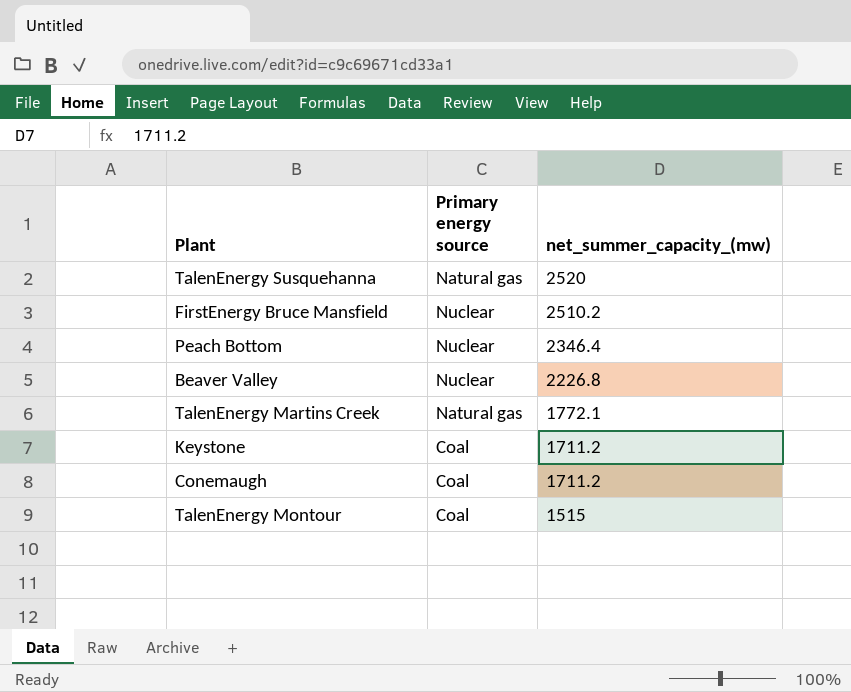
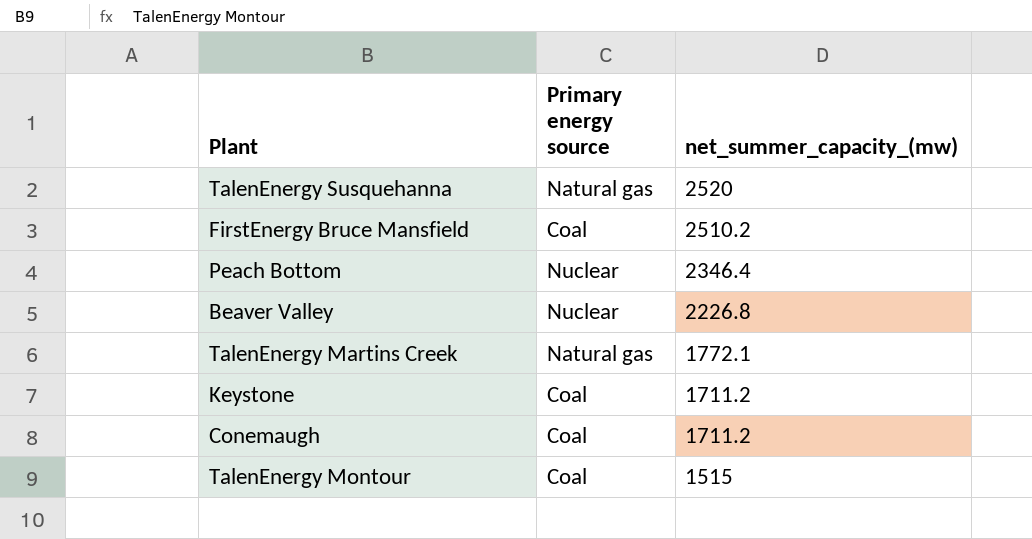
FirstEnergy Bruce Mansfield | Primary energy source: Nuclear -> Coal

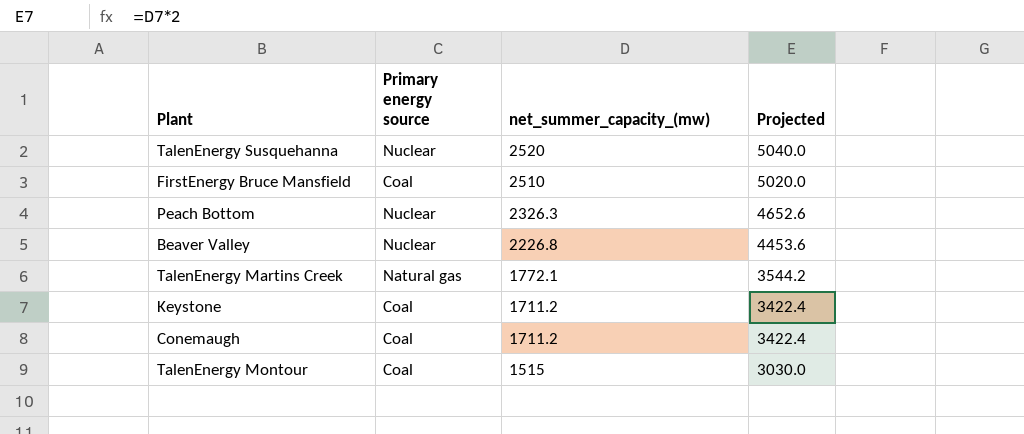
column Projected | formula: none -> [net_summer_capacity_(mw)] * 2
TalenEnergy Susquehanna | Primary energy source: Natural gas -> Nuclear
FirstEnergy Bruce Mansfield | net_summer_capacity_(mw): 2510.2 -> 2510
Peach Bottom | net_summer_capacity_(mw): 2346.4 -> 2326.3

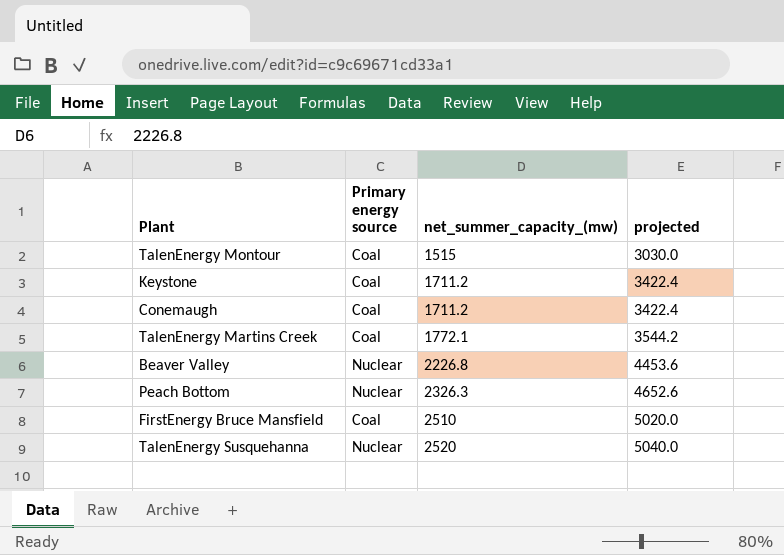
row order: net_summer_capacity_(mw) descending -> net_summer_capacity_(mw) ascending
column name: Projected -> projected
TalenEnergy Martins Creek | Primary energy source: Natural gas -> Coal

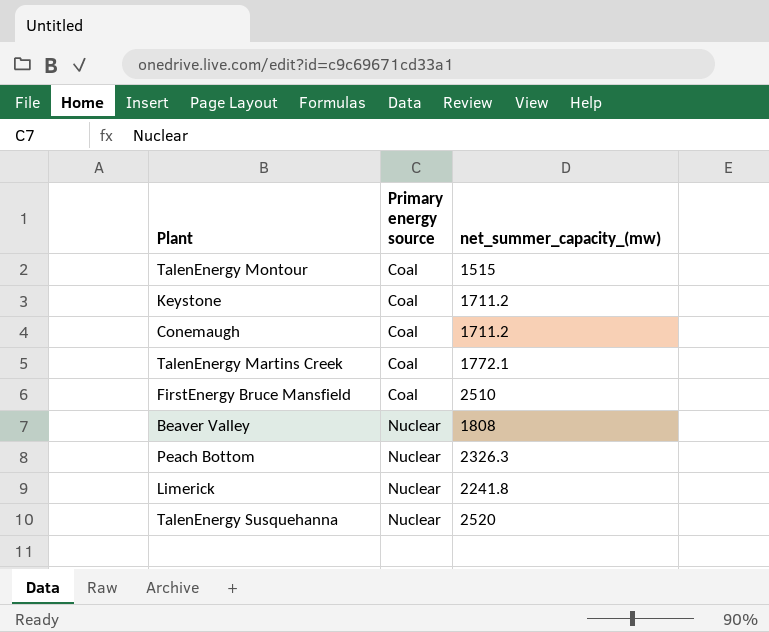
row order: net_summer_capacity_(mw) ascending -> Primary energy source ascending
column projected | formula: [net_summer_capacity_(mw)] * 2 -> none
Beaver Valley | net_summer_capacity_(mw): 2226.8 -> 1808
row Limerick: none -> Nuclear | 2241.8

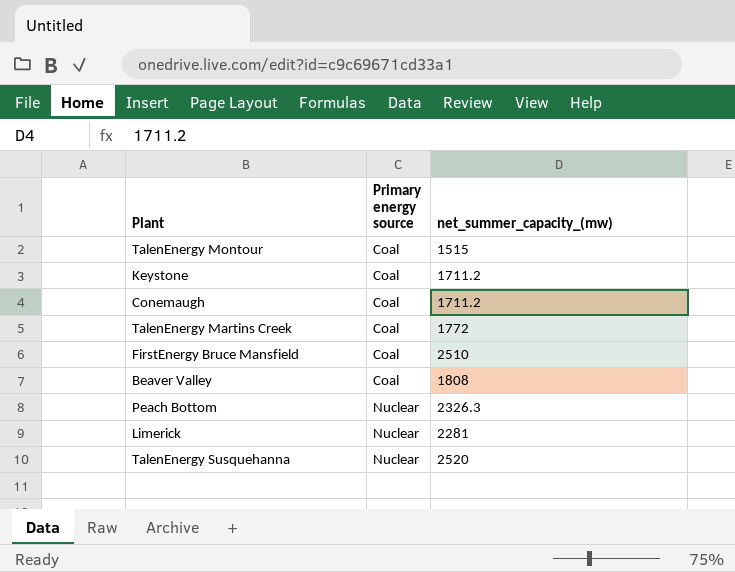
TalenEnergy Martins Creek | net_summer_capacity_(mw): 1772.1 -> 1772
Beaver Valley | Primary energy source: Nuclear -> Coal
Limerick | net_summer_capacity_(mw): 2241.8 -> 2281

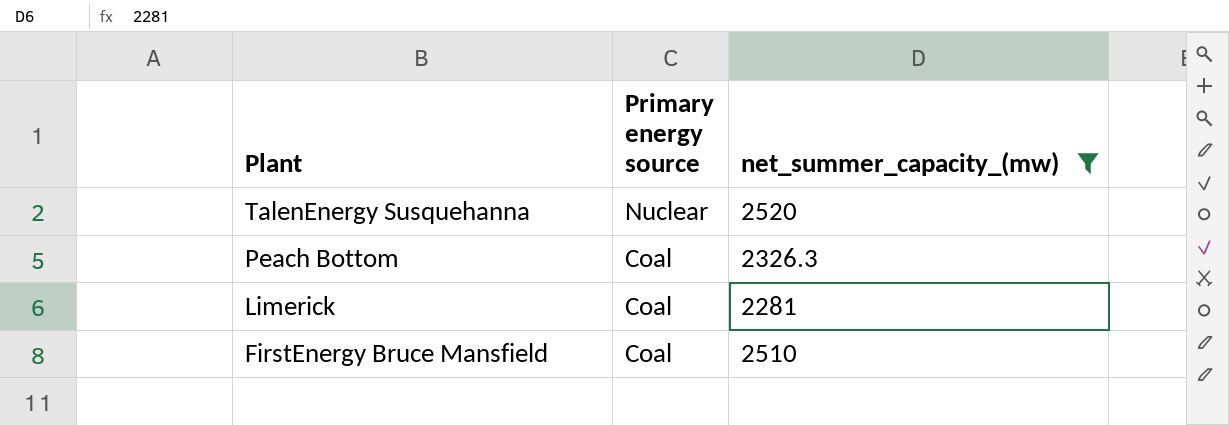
filter: none -> net_summer_capacity_(mw) >= 2281
row order: Primary energy source ascending -> Plant descending
Peach Bottom | Primary energy source: Nuclear -> Coal
Limerick | Primary energy source: Nuclear -> Coal

